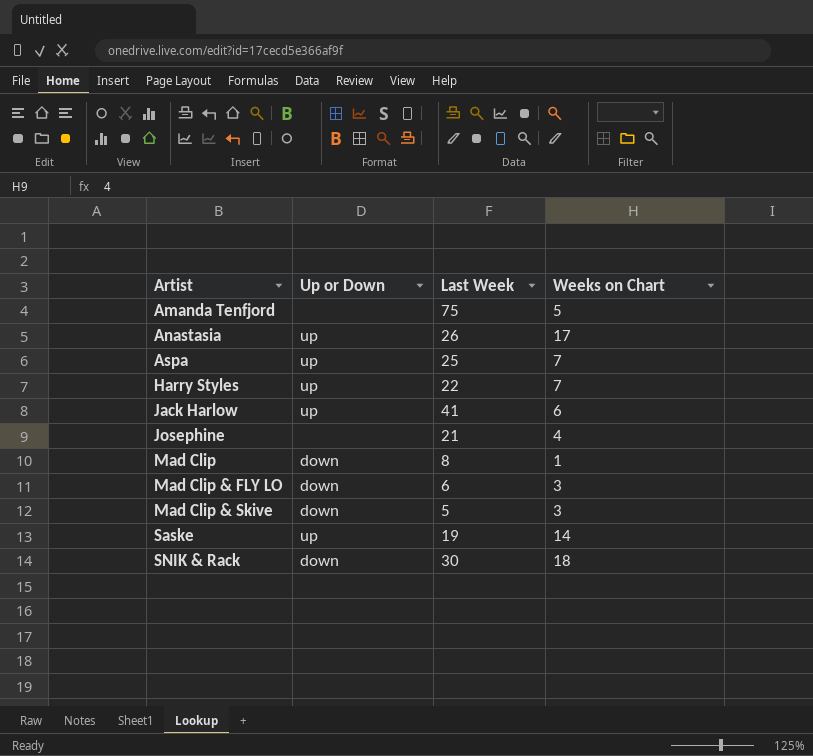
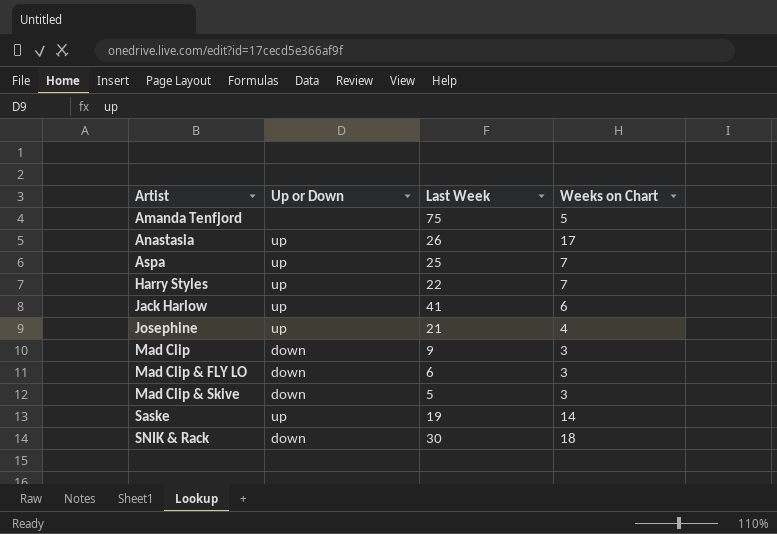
Josephine | Up or Down: none -> up
Mad Clip | Last Week: 8 -> 9
Mad Clip | Weeks on Chart: 1 -> 3

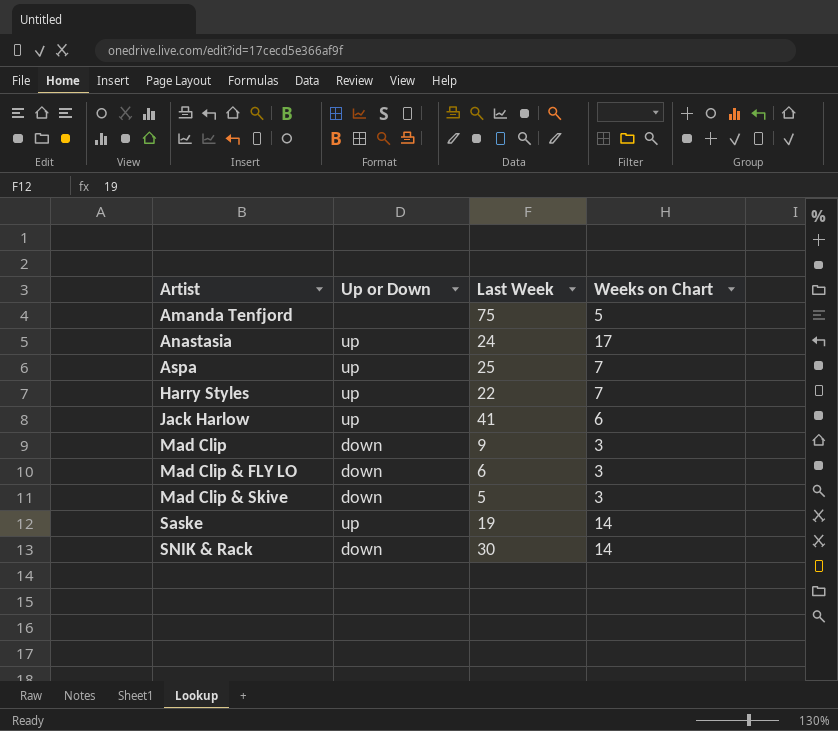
row Josephine: up | 21 | 4 -> none
Anastasia | Last Week: 26 -> 24
SNIK & Rack | Weeks on Chart: 18 -> 14

